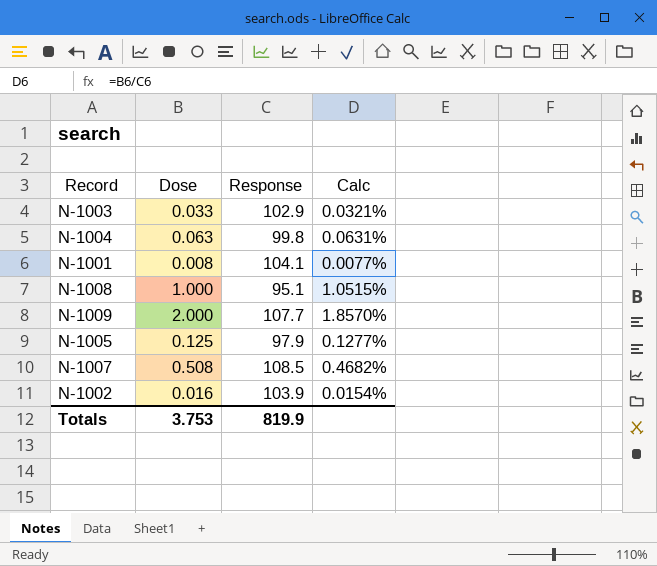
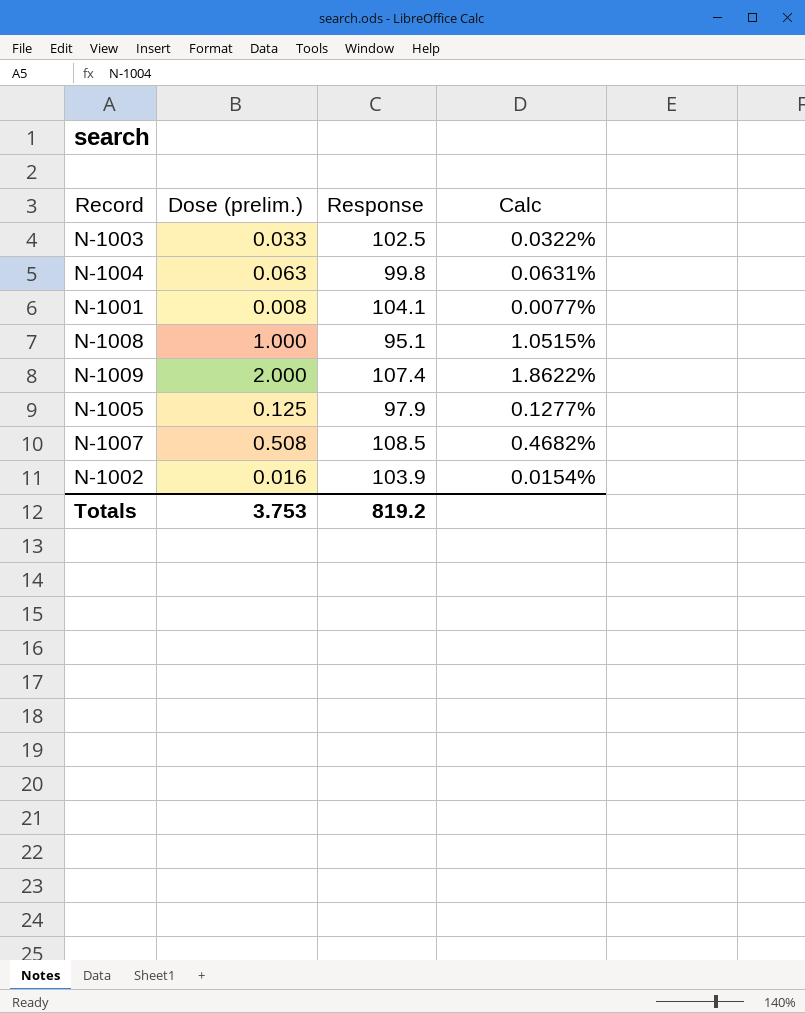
column name: Dose -> Dose (prelim.)
N-1003 | Response: 102.9 -> 102.5
N-1003 | Calc: 0.0321% -> 0.0322%
N-1009 | Response: 107.7 -> 107.4
N-1009 | Calc: 1.8570% -> 1.8622%
Totals | Response: 819.9 -> 819.2

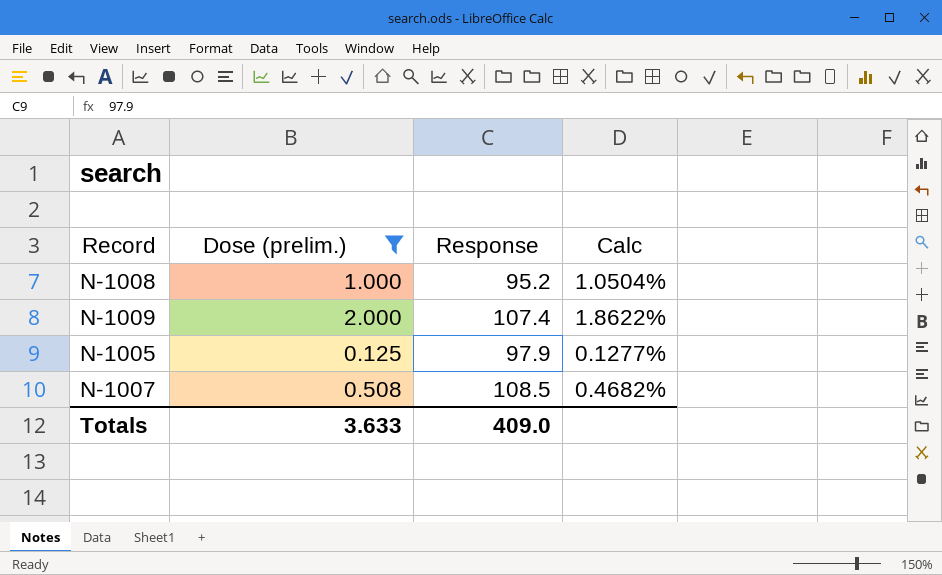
filter: none -> Dose (prelim.) >= 0.125
N-1008 | Response: 95.1 -> 95.2
N-1008 | Calc: 1.0515% -> 1.0504%
Totals | Dose (prelim.): 3.753 -> 3.633
Totals | Response: 819.2 -> 409.0

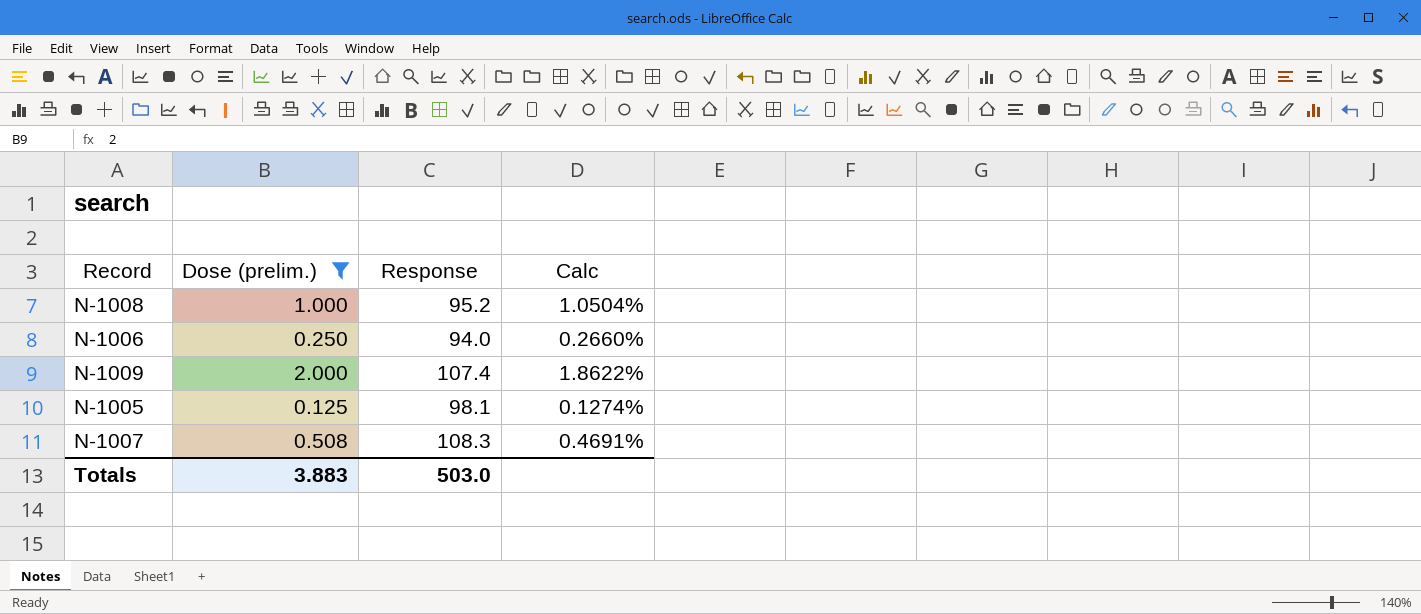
row N-1006: none -> 0.250 | 94.0 | 0.2660%
N-1005 | Response: 97.9 -> 98.1
N-1005 | Calc: 0.1277% -> 0.1274%
N-1007 | Response: 108.5 -> 108.3
N-1007 | Calc: 0.4682% -> 0.4691%
Totals | Dose (prelim.): 3.633 -> 3.883
Totals | Response: 409.0 -> 503.0

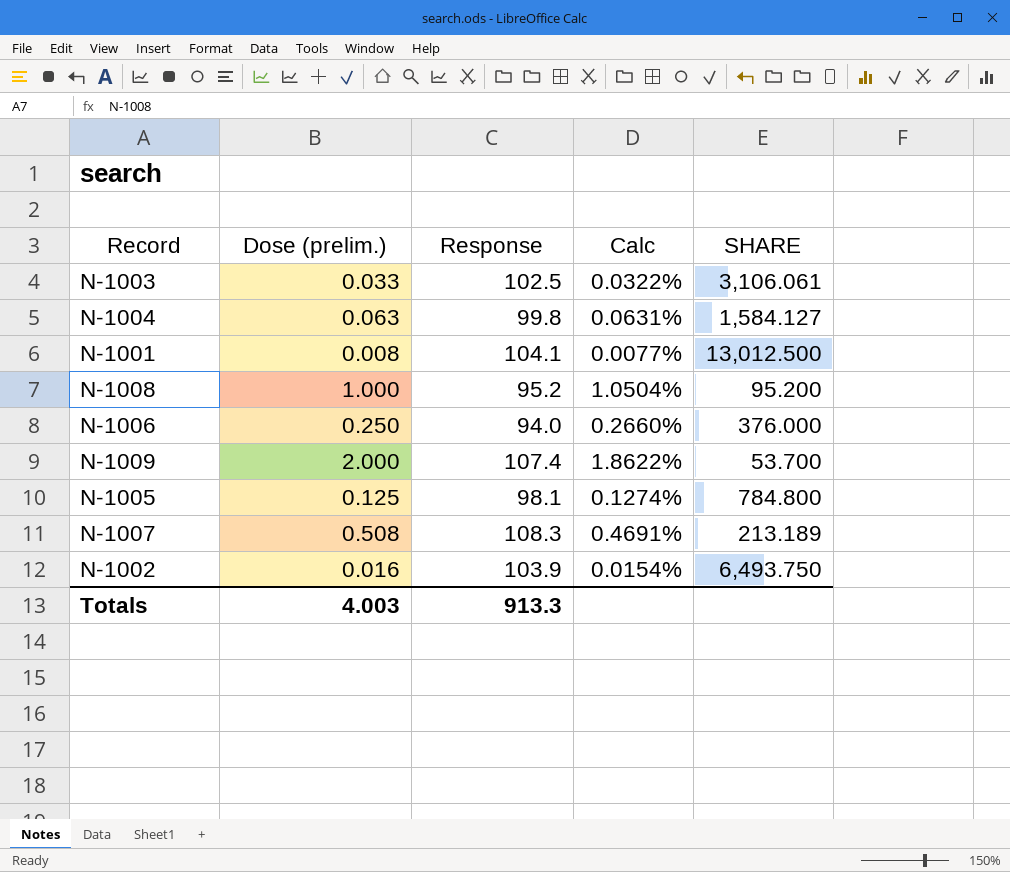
filter: Dose (prelim.) >= 0.125 -> none
column SHARE | formula: none -> [Response] / [Dose (prelim.)]
Totals | Dose (prelim.): 3.883 -> 4.003
Totals | Response: 503.0 -> 913.3

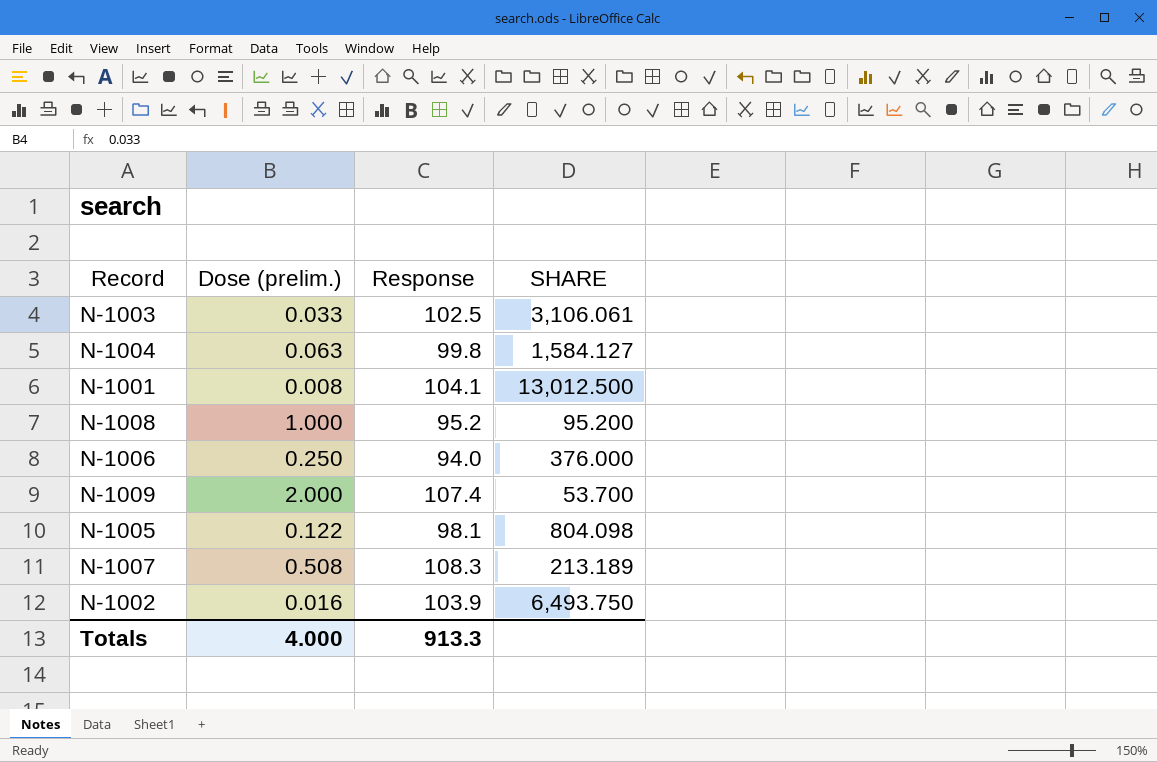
column Calc | formula: [Dose (prelim.)] / [Response] -> none
N-1005 | Dose (prelim.): 0.125 -> 0.122
N-1005 | SHARE: 784.800 -> 804.098
Totals | Dose (prelim.): 4.003 -> 4.000

